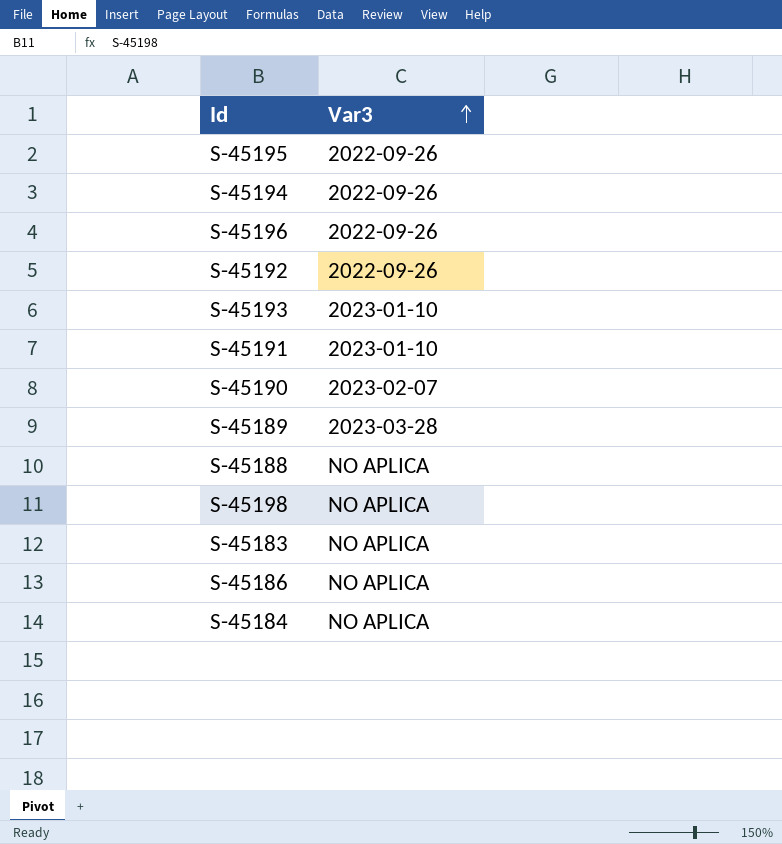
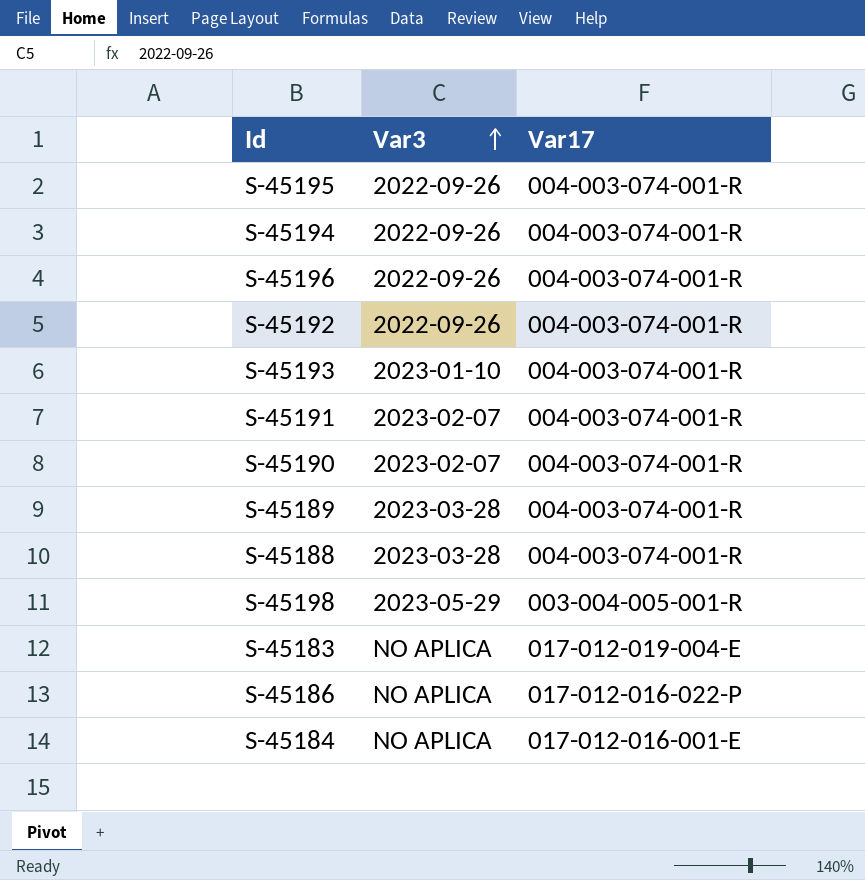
column Var17 | position: none -> 3
S-45191 | Var3: 2023-01-10 -> 2023-02-07
S-45188 | Var3: NO APLICA -> 2023-03-28
S-45198 | Var3: NO APLICA -> 2023-05-29

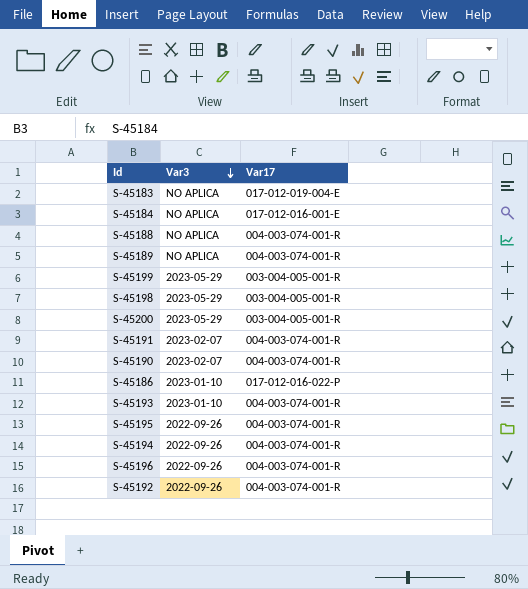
row order: Var3 ascending -> Var3 descending
S-45188 | Var3: 2023-03-28 -> NO APLICA
S-45189 | Var3: 2023-03-28 -> NO APLICA
row S-45199: none -> 2023-05-29 | 003-004-005-001-R
row S-45200: none -> 2023-05-29 | 003-004-005-001-R
S-45186 | Var3: NO APLICA -> 2023-01-10

